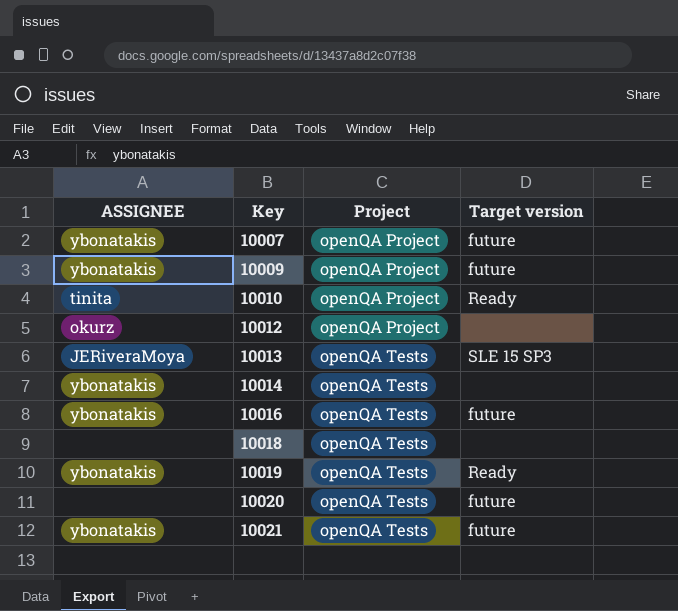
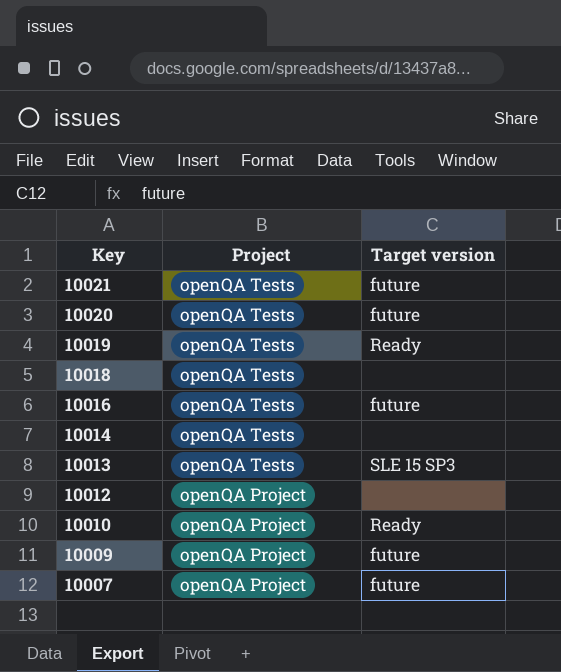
row order: Key ascending -> Key descending
column ASSIGNEE | position: 1 -> none

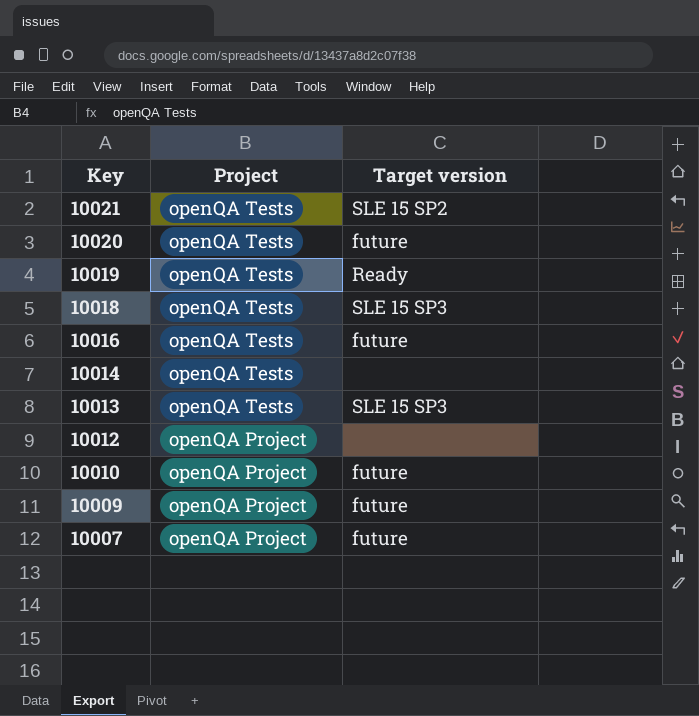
10021 | Target version: future -> SLE 15 SP2
10018 | Target version: none -> SLE 15 SP3
10010 | Target version: Ready -> future

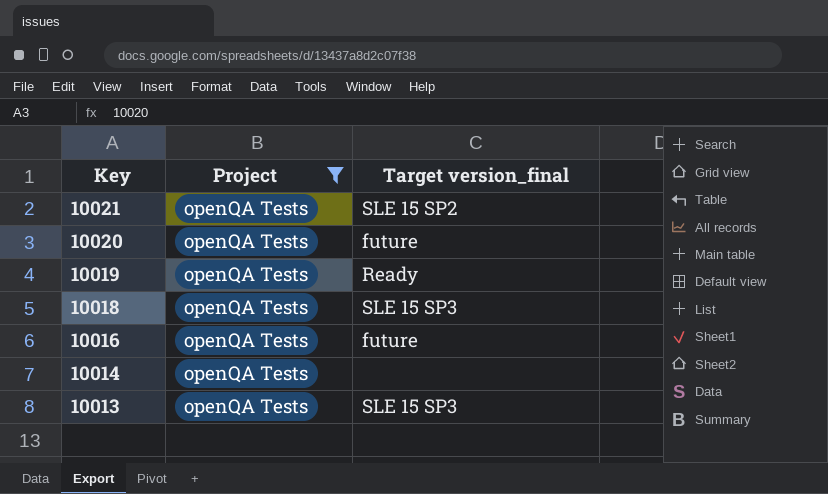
filter: none -> Project = openQA Tests
column name: Target version -> Target version_final

